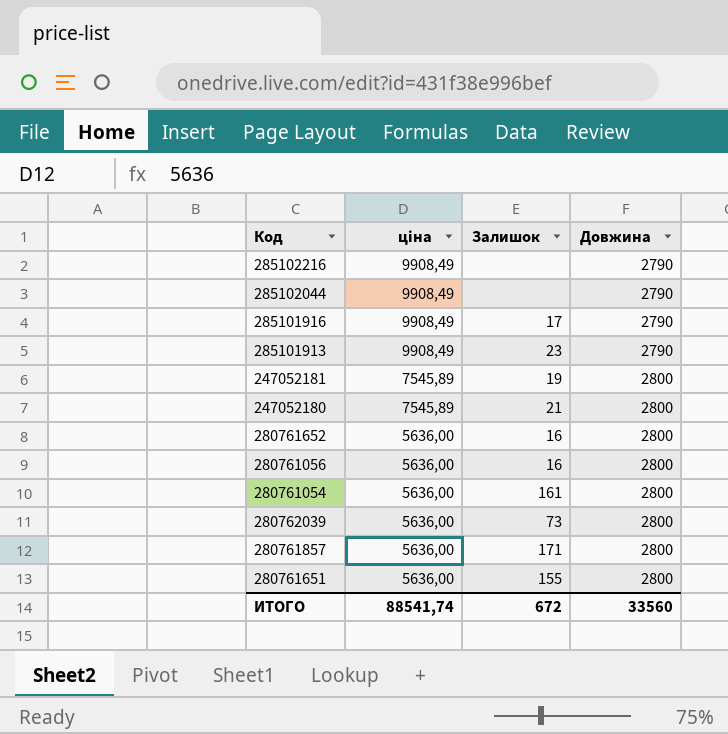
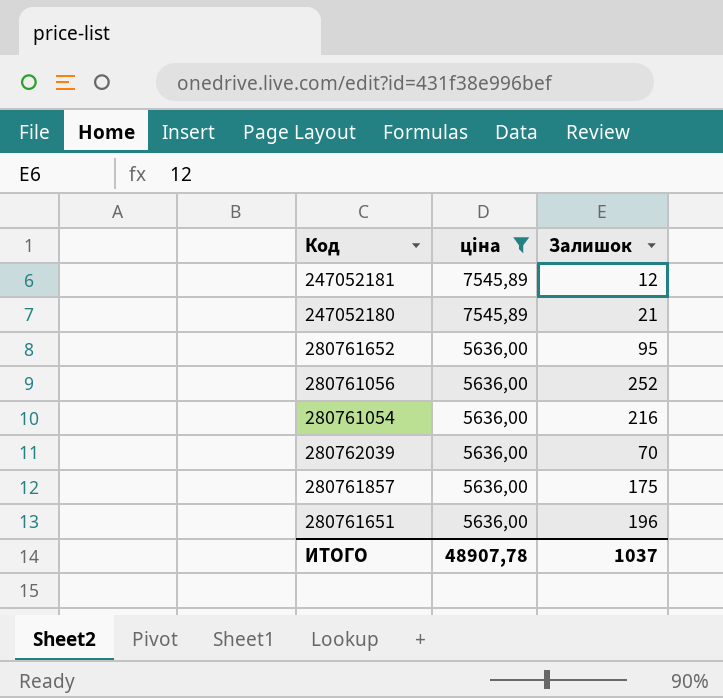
filter: none -> ціна != 9908,49
column Довжина | position: 4 -> none
247052181 | Залишок: 19 -> 12
280761652 | Залишок: 16 -> 95
280761056 | Залишок: 16 -> 252
280761054 | Залишок: 161 -> 216
280762039 | Залишок: 73 -> 70
280761857 | Залишок: 171 -> 175
280761651 | Залишок: 155 -> 196
ИТОГО | ціна: 88541,74 -> 48907,78
ИТОГО | Залишок: 672 -> 1037

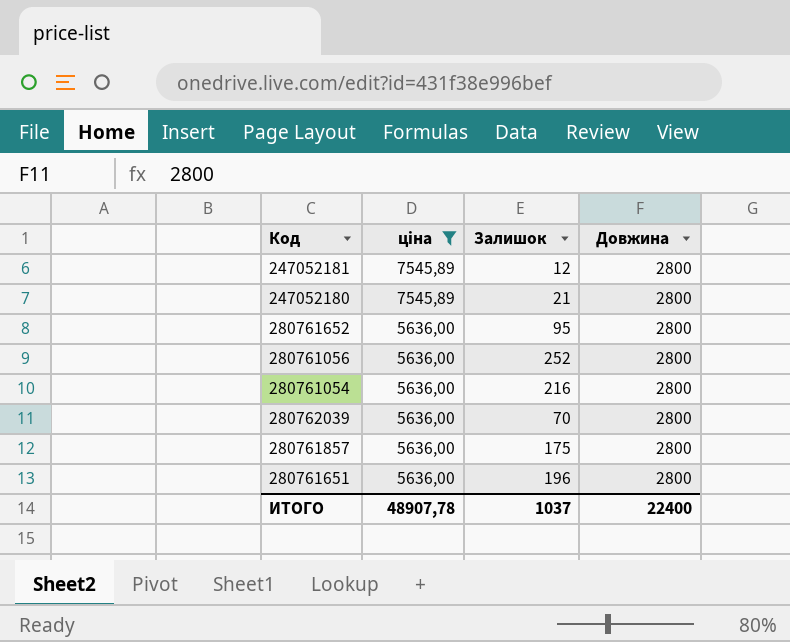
column Довжина | position: none -> 4

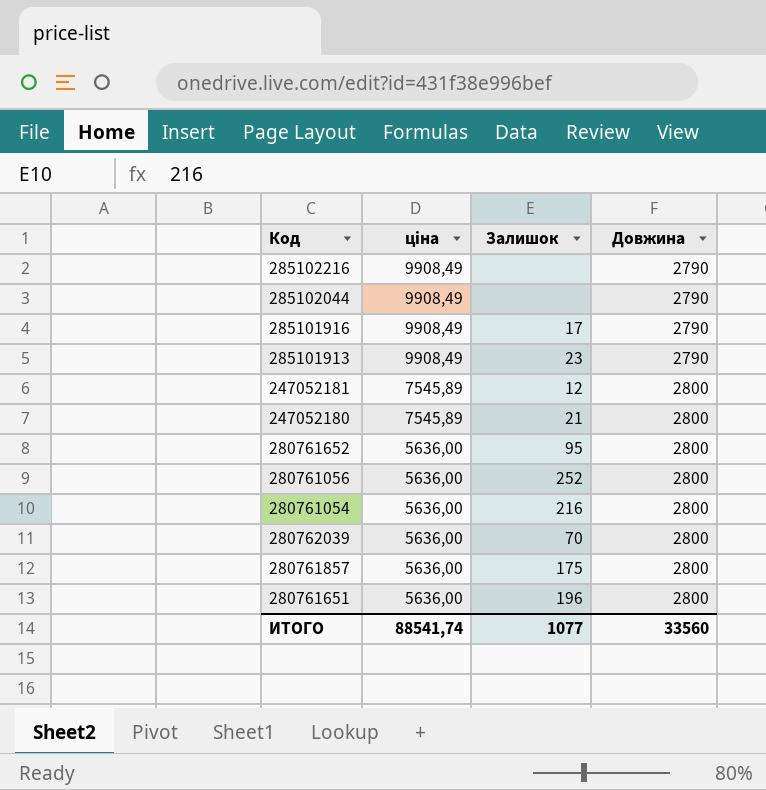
filter: ціна != 9908,49 -> none
ИТОГО | ціна: 48907,78 -> 88541,74
ИТОГО | Залишок: 1037 -> 1077
ИТОГО | Довжина: 22400 -> 33560

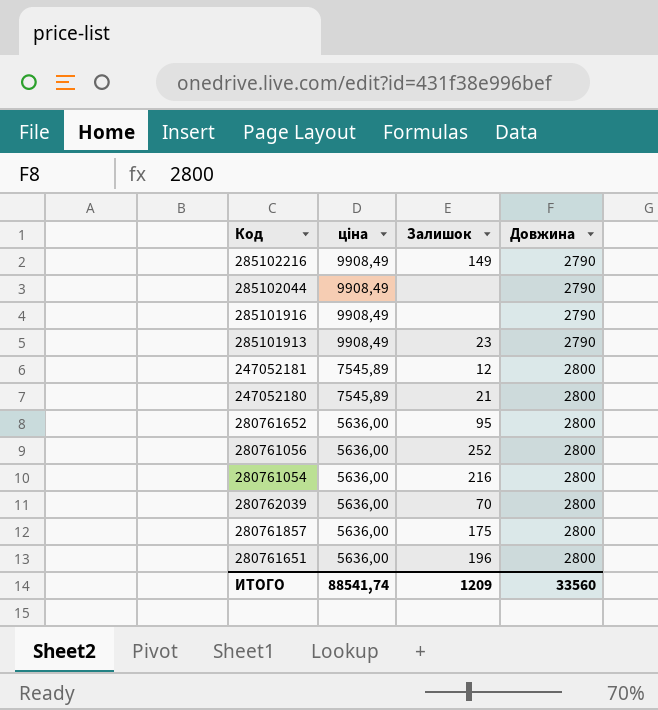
285102216 | Залишок: none -> 149
285101916 | Залишок: 17 -> none
ИТОГО | Залишок: 1077 -> 1209

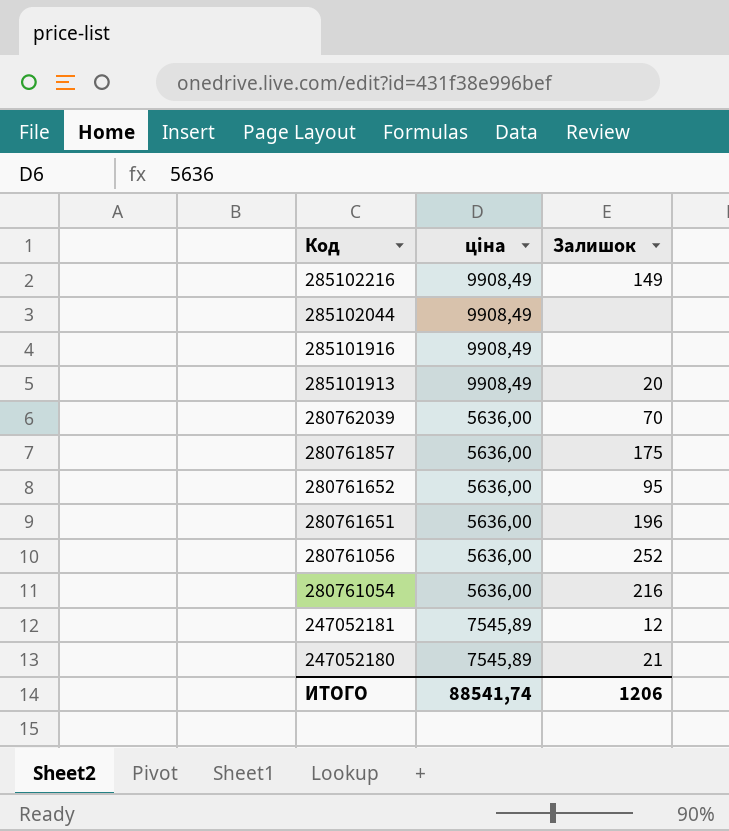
row order: ціна descending -> Код descending
column Довжина | position: 4 -> none
285101913 | Залишок: 23 -> 20
ИТОГО | Залишок: 1209 -> 1206

